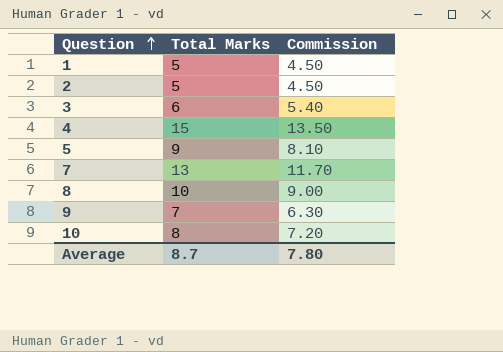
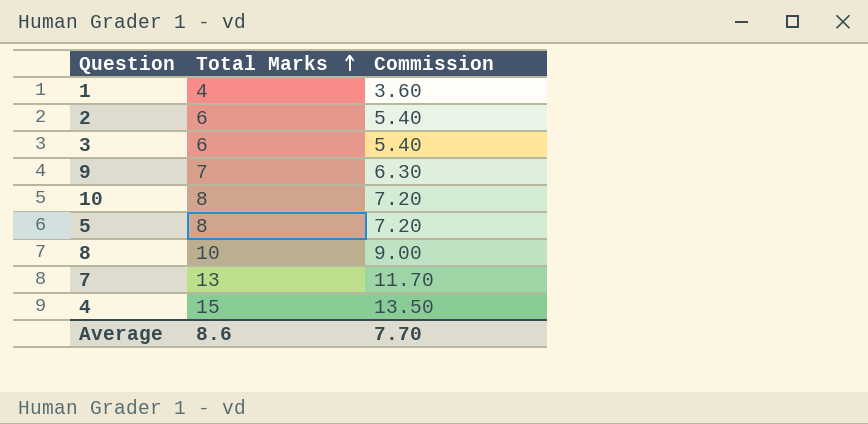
row order: Question ascending -> Total Marks ascending
1 | Total Marks: 5 -> 4
1 | Commission: 4.50 -> 3.60
2 | Total Marks: 5 -> 6
2 | Commission: 4.50 -> 5.40
5 | Total Marks: 9 -> 8
5 | Commission: 8.10 -> 7.20
Average | Total Marks: 8.7 -> 8.6
Average | Commission: 7.80 -> 7.70

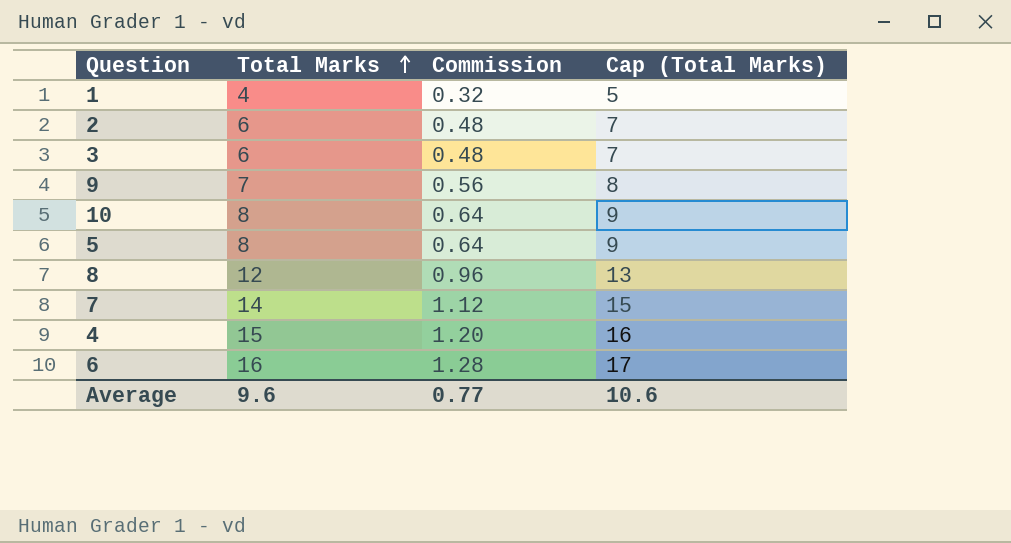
column Commission | formula: [Total Marks] * 0.9 -> [Total Marks] * 0.08
column Cap (Total Marks) | formula: none -> [Total Marks] + 1
8 | Total Marks: 10 -> 12
7 | Total Marks: 13 -> 14
row 6: none -> 16 | 1.28 | 17
Average | Total Marks: 8.6 -> 9.6
Average | Commission: 7.70 -> 0.77

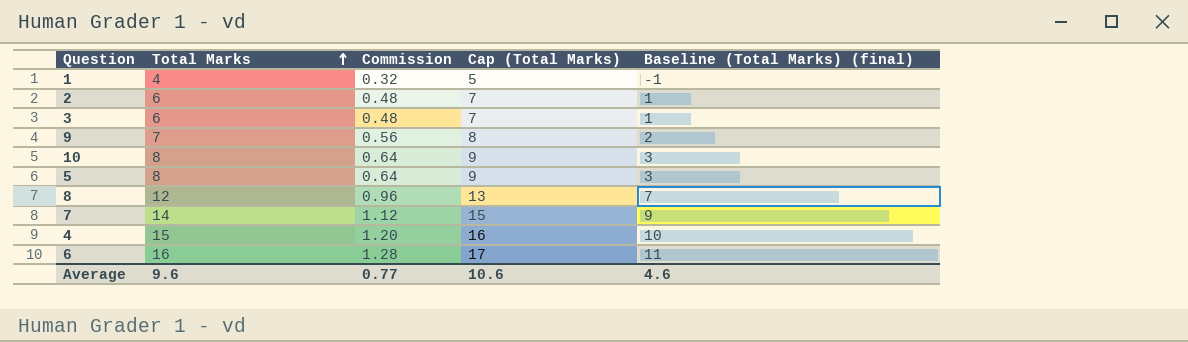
column Baseline (Total Marks) (final) | formula: none -> [Total Marks] - 5

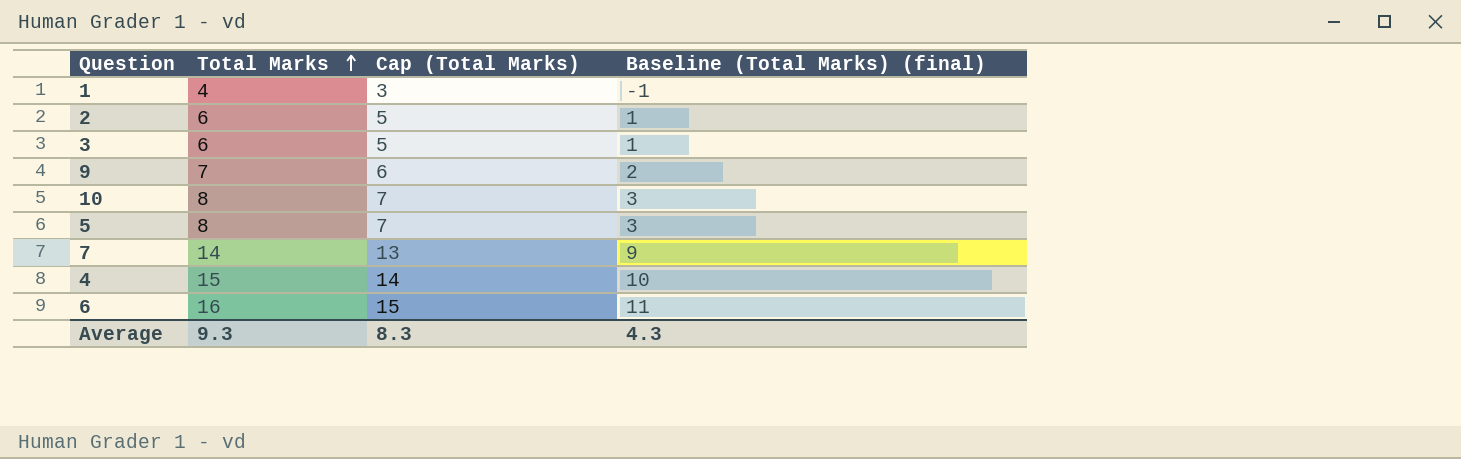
column Commission | formula: [Total Marks] * 0.08 -> none
column Cap (Total Marks) | formula: [Total Marks] + 1 -> [Total Marks] - 1
row 8: 12 | 0.96 | 13 | 7 -> none
Average | Total Marks: 9.6 -> 9.3
Average | Cap (Total Marks): 10.6 -> 8.3
Average | Baseline (Total Marks) (final): 4.6 -> 4.3

